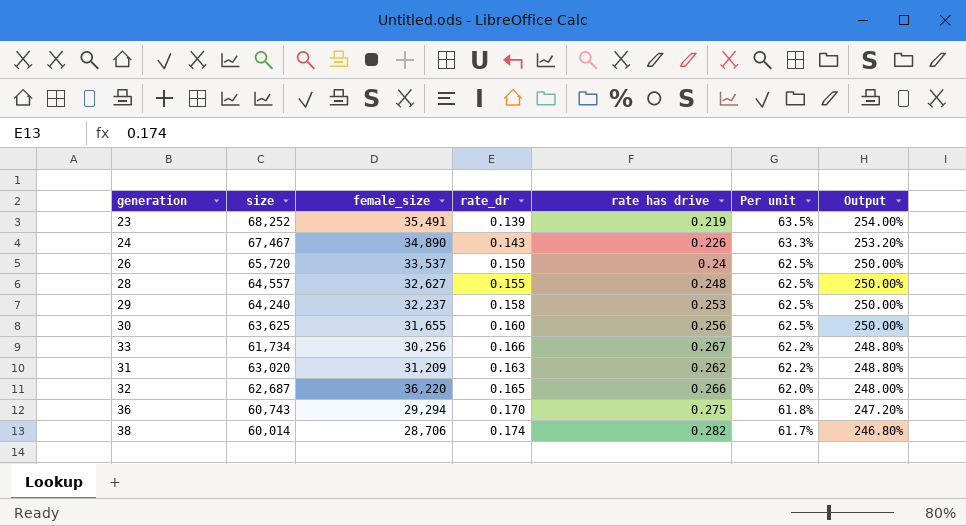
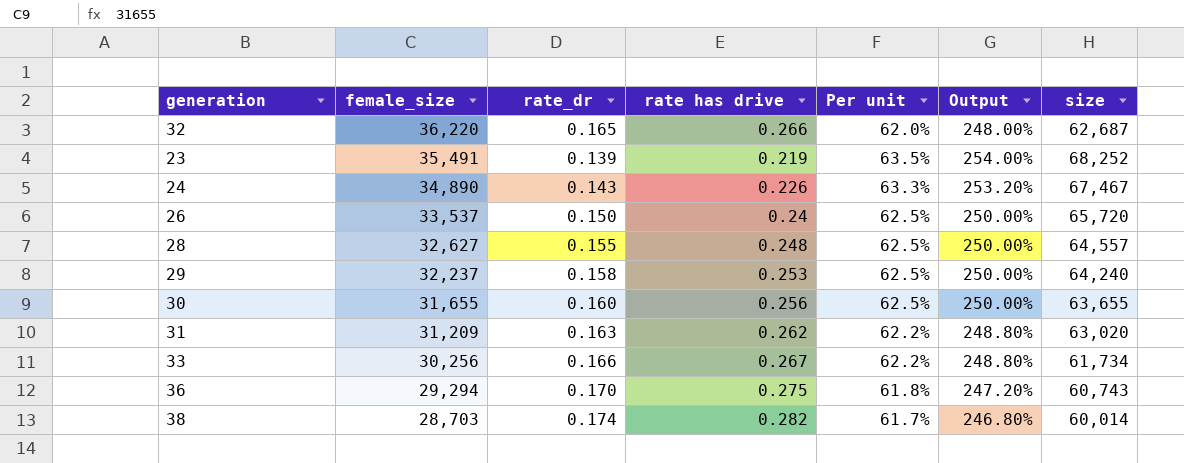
row order: Per unit descending -> female_size descending
column size | position: 2 -> 7
30 | size: 63,625 -> 63,655
38 | female_size: 28,706 -> 28,703

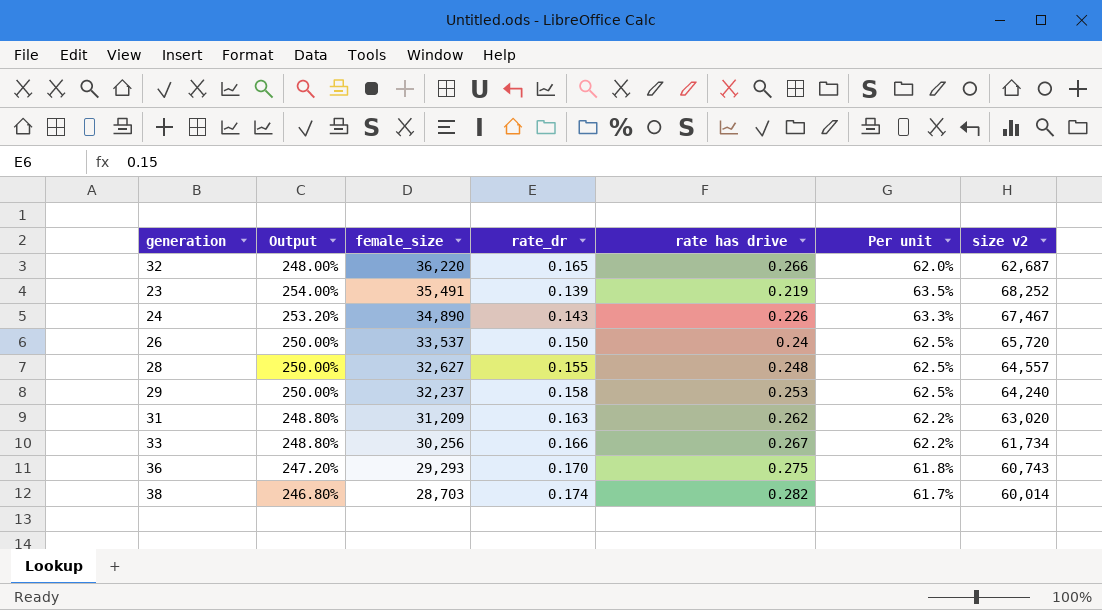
column Output | position: 6 -> 2
column name: size -> size v2
row 30: 31,655 | 0.160 | 0.256 | 62.5% | 250.00% | 63,655 -> none
36 | female_size: 29,294 -> 29,293

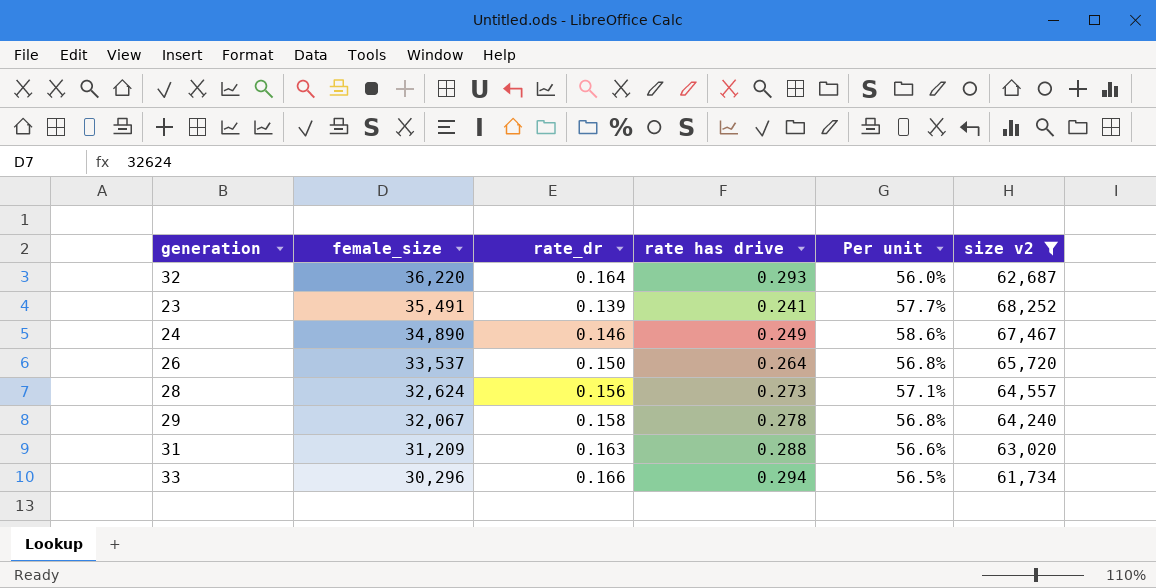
filter: none -> size v2 >= 61,734
column Output | formula: [Per unit] * 4 -> none
32 | rate_dr: 0.165 -> 0.164
32 | rate has drive: 0.266 -> 0.293
32 | Per unit: 62.0% -> 56.0%
23 | rate has drive: 0.219 -> 0.241
23 | Per unit: 63.5% -> 57.7%
24 | rate_dr: 0.143 -> 0.146
24 | rate has drive: 0.226 -> 0.249
24 | Per unit: 63.3% -> 58.6%
26 | rate has drive: 0.24 -> 0.264
26 | Per unit: 62.5% -> 56.8%
28 | female_size: 32,627 -> 32,624
28 | rate_dr: 0.155 -> 0.156
28 | rate has drive: 0.248 -> 0.273
28 | Per unit: 62.5% -> 57.1%
29 | female_size: 32,237 -> 32,067
29 | rate has drive: 0.253 -> 0.278
29 | Per unit: 62.5% -> 56.8%
31 | rate has drive: 0.262 -> 0.288
31 | Per unit: 62.2% -> 56.6%
33 | female_size: 30,256 -> 30,296
33 | rate has drive: 0.267 -> 0.294
33 | Per unit: 62.2% -> 56.5%

